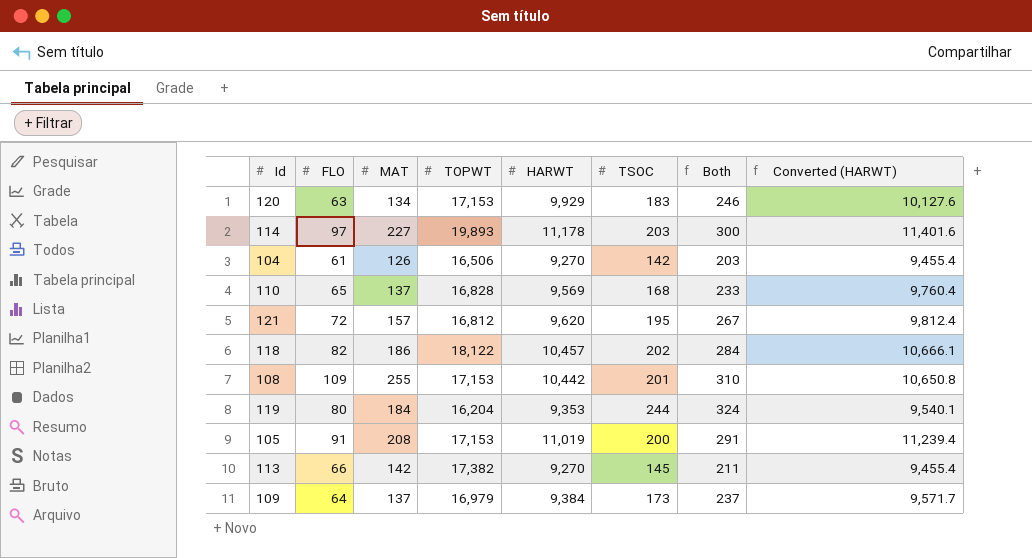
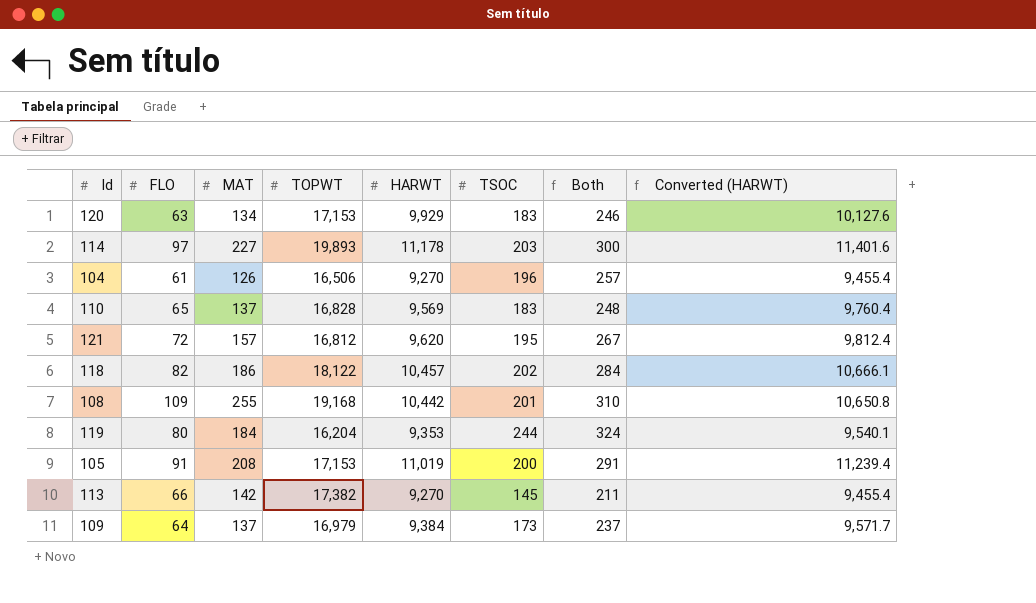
104 | TSOC: 142 -> 196
104 | Both: 203 -> 257
110 | TSOC: 168 -> 183
110 | Both: 233 -> 248
108 | TOPWT: 17,153 -> 19,168

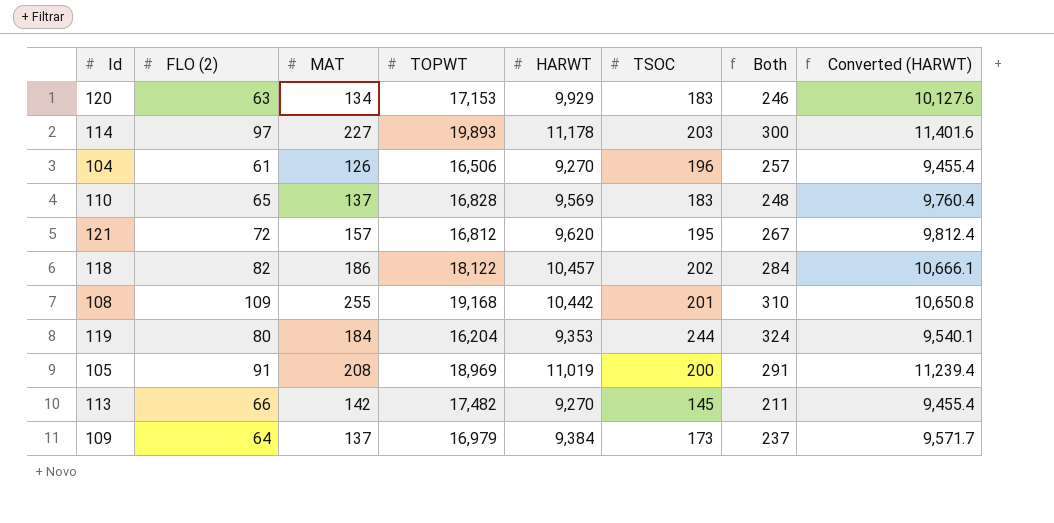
column name: FLO -> FLO (2)
105 | TOPWT: 17,153 -> 18,969
113 | TOPWT: 17,382 -> 17,482

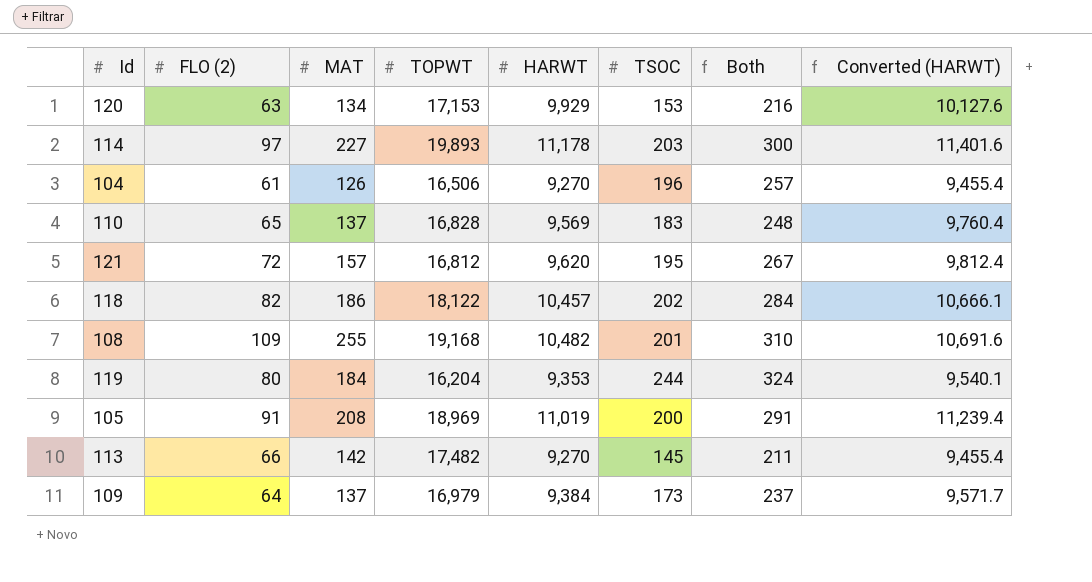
120 | TSOC: 183 -> 153
120 | Both: 246 -> 216
108 | HARWT: 10,442 -> 10,482
108 | Converted (HARWT): 10,650.8 -> 10,691.6

